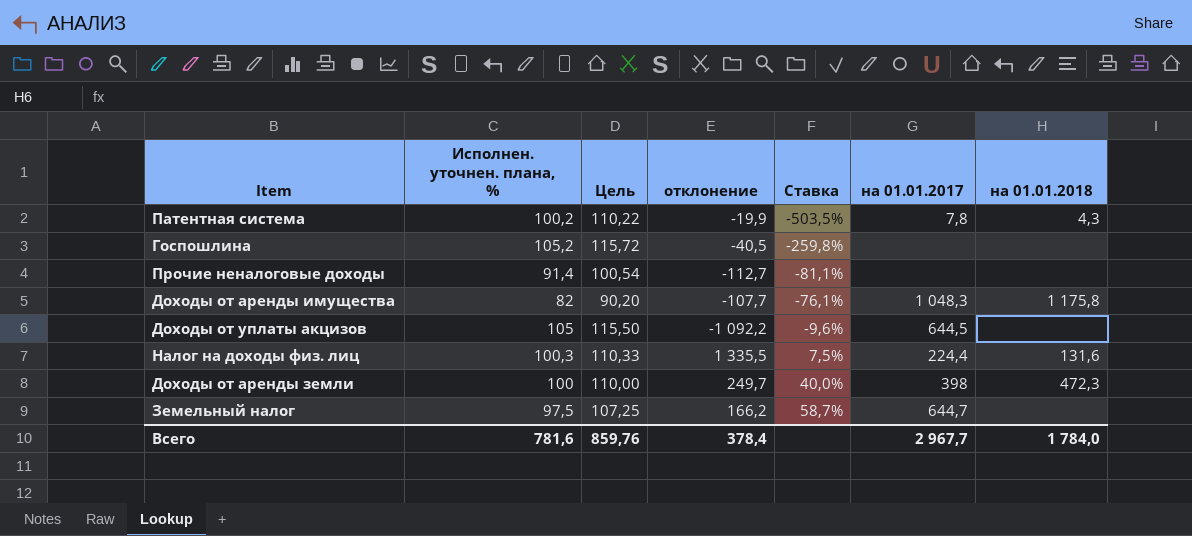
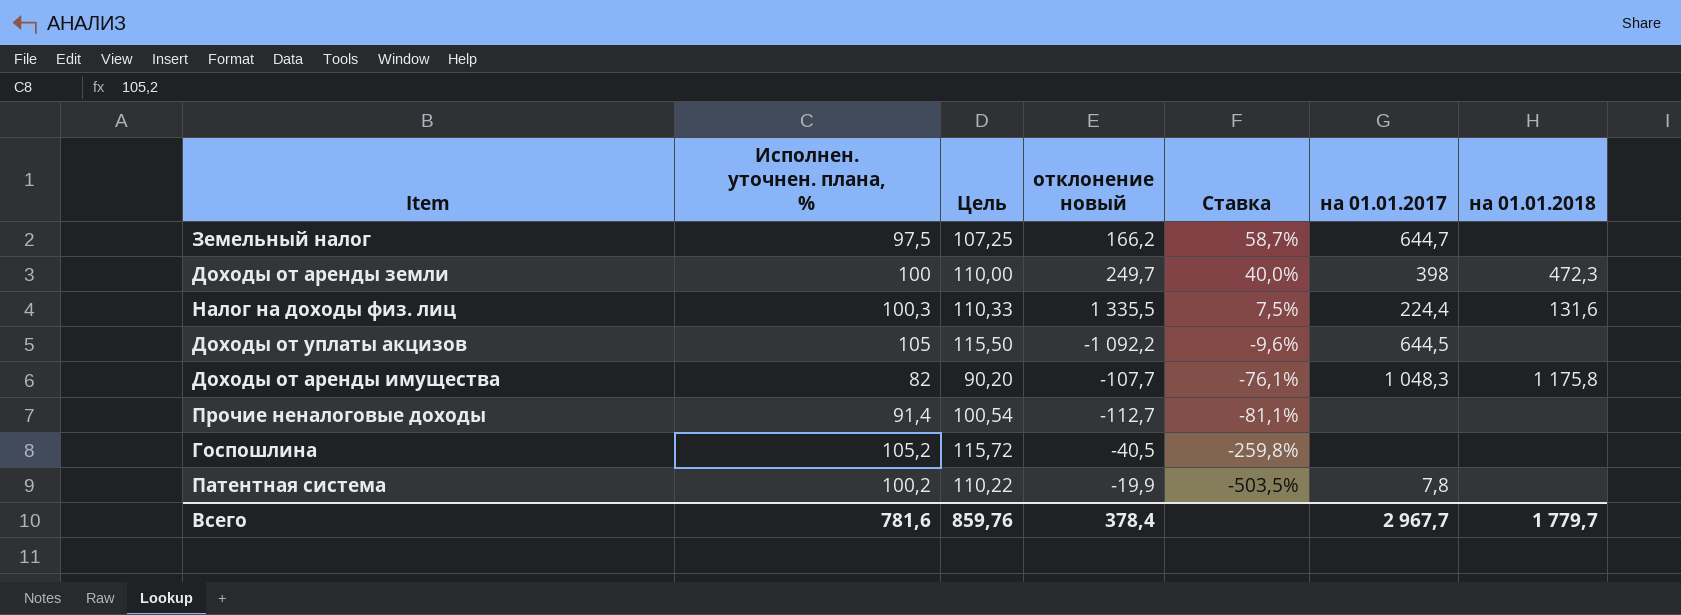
row order: Ставка ascending -> Ставка descending
column name: отклонение -> отклонение новый
Патентная система | на 01.01.2018: 4,3 -> none
Всего | на 01.01.2018: 1 784,0 -> 1 779,7

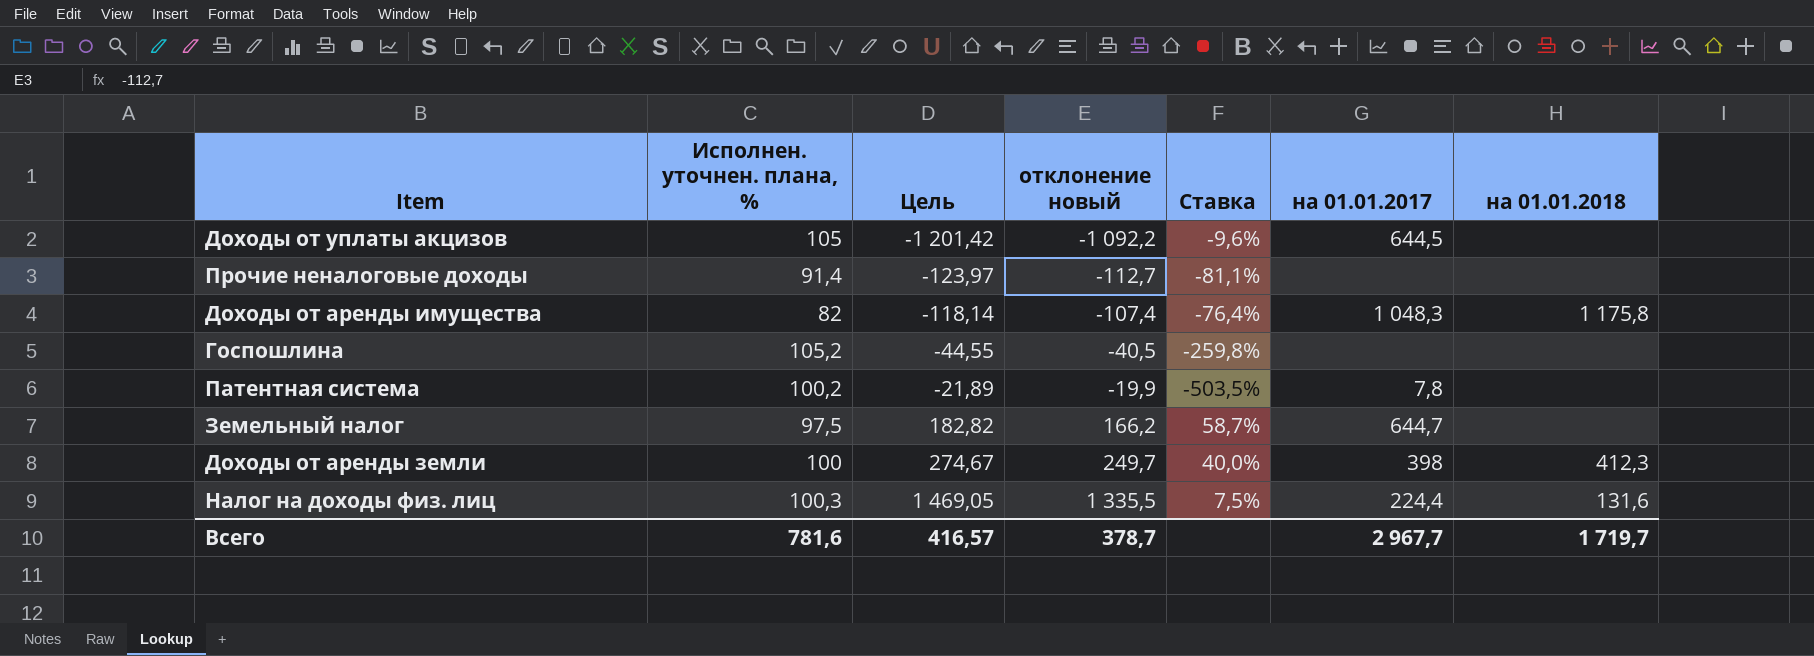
row order: Ставка descending -> Цель ascending
column Цель | formula: [Исполнен. уточнен. плана, %] * 1,1 -> [отклонение новый] * 1,1
Доходы от аренды имущества | отклонение новый: -107,7 -> -107,4
Доходы от аренды имущества | Ставка: -76,1% -> -76,4%
Доходы от аренды земли | на 01.01.2018: 472,3 -> 412,3
Всего | Цель: 859,76 -> 416,57
Всего | отклонение новый: 378,4 -> 378,7
Всего | на 01.01.2018: 1 779,7 -> 1 719,7

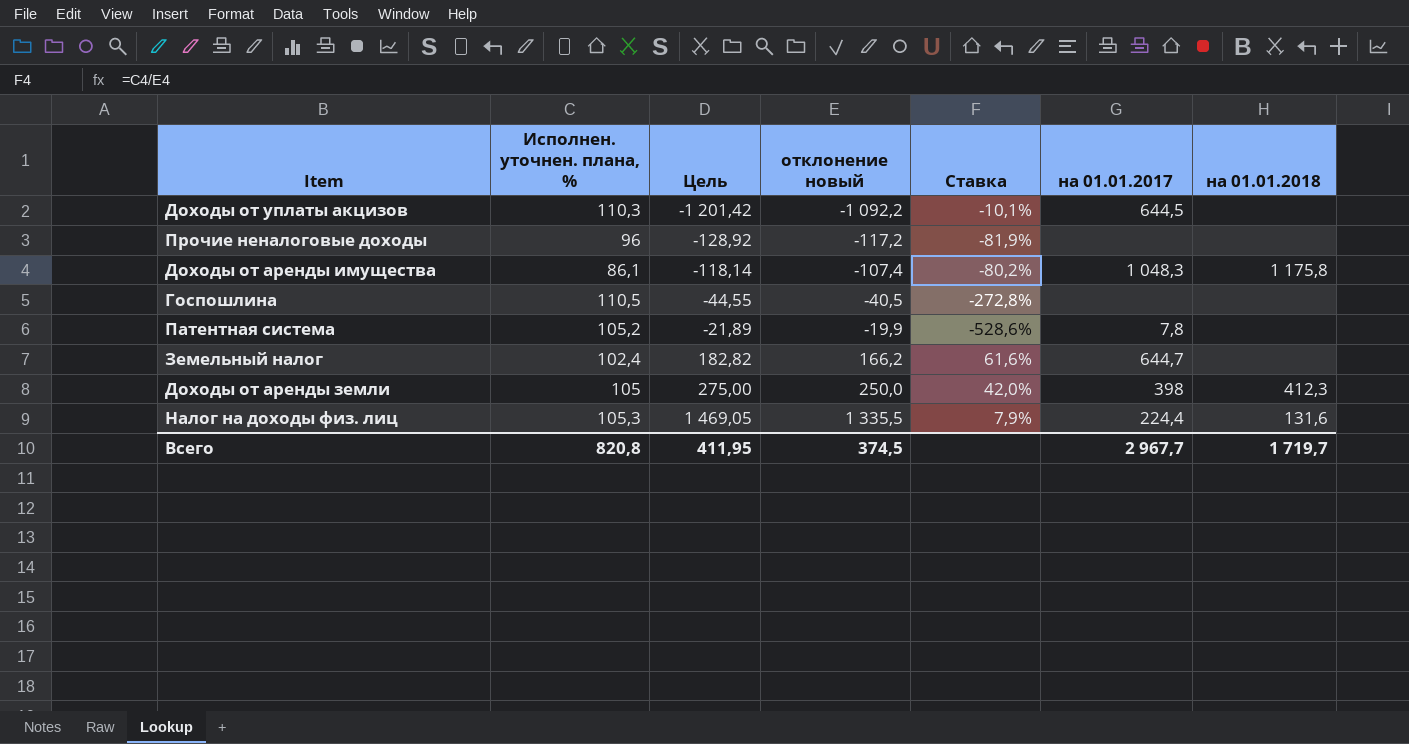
Доходы от уплаты акцизов | Исполнен. уточнен. плана, %: 105 -> 110,3
Доходы от уплаты акцизов | Ставка: -9,6% -> -10,1%
Прочие неналоговые доходы | Исполнен. уточнен. плана, %: 91,4 -> 96
Прочие неналоговые доходы | Цель: -123,97 -> -128,92
Прочие неналоговые доходы | отклонение новый: -112,7 -> -117,2
Прочие неналоговые доходы | Ставка: -81,1% -> -81,9%
Доходы от аренды имущества | Исполнен. уточнен. плана, %: 82 -> 86,1
Доходы от аренды имущества | Ставка: -76,4% -> -80,2%
Госпошлина | Исполнен. уточнен. плана, %: 105,2 -> 110,5
Госпошлина | Ставка: -259,8% -> -272,8%
Патентная система | Исполнен. уточнен. плана, %: 100,2 -> 105,2
Патентная система | Ставка: -503,5% -> -528,6%
Земельный налог | Исполнен. уточнен. плана, %: 97,5 -> 102,4
Земельный налог | Ставка: 58,7% -> 61,6%
Доходы от аренды земли | Исполнен. уточнен. плана, %: 100 -> 105
Доходы от аренды земли | Цель: 274,67 -> 275,00
Доходы от аренды земли | отклонение новый: 249,7 -> 250,0
Доходы от аренды земли | Ставка: 40,0% -> 42,0%
Налог на доходы физ. лиц | Исполнен. уточнен. плана, %: 100,3 -> 105,3
Налог на доходы физ. лиц | Ставка: 7,5% -> 7,9%
Всего | Исполнен. уточнен. плана, %: 781,6 -> 820,8
Всего | Цель: 416,57 -> 411,95
Всего | отклонение новый: 378,7 -> 374,5

